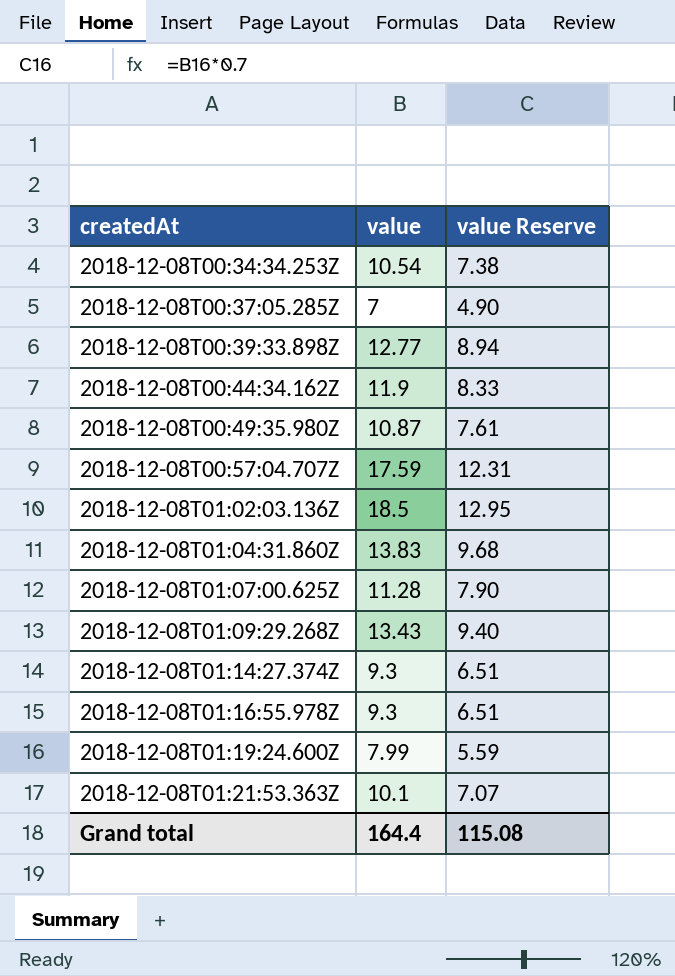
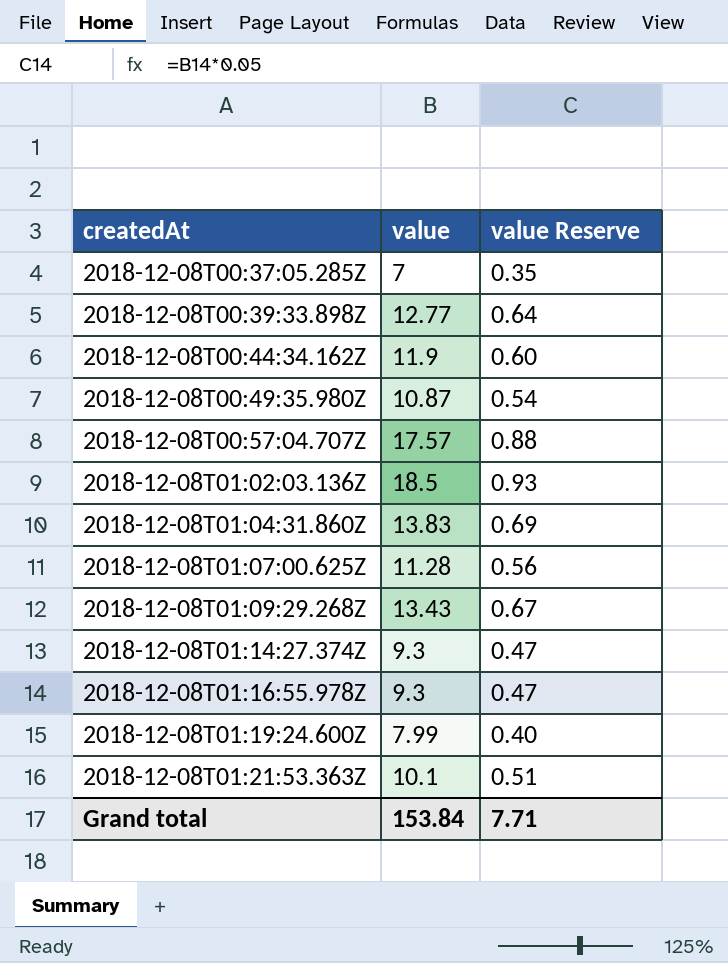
column value Reserve | formula: [value] * 0.7 -> [value] * 0.05
row 2018-12-08T00:34:34.253Z: 10.54 | 7.38 -> none
2018-12-08T00:57:04.707Z | value: 17.59 -> 17.57
Grand total | value: 164.4 -> 153.84
Grand total | value Reserve: 115.08 -> 7.71

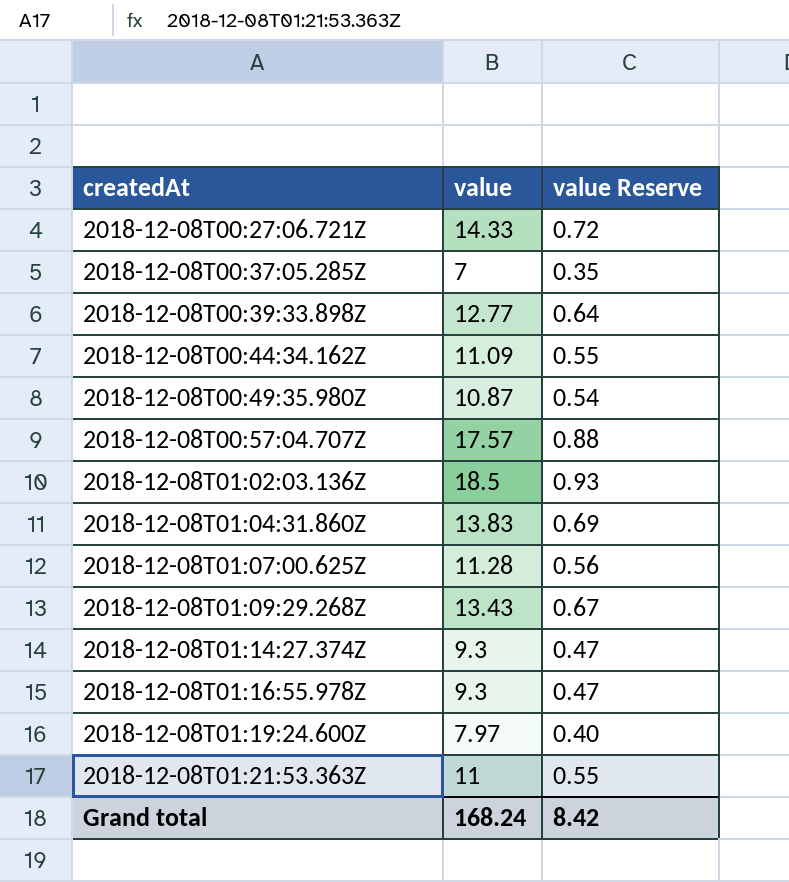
row 2018-12-08T00:27:06.721Z: none -> 14.33 | 0.72
2018-12-08T00:44:34.162Z | value: 11.9 -> 11.09
2018-12-08T00:44:34.162Z | value Reserve: 0.60 -> 0.55
2018-12-08T01:19:24.600Z | value: 7.99 -> 7.97
2018-12-08T01:21:53.363Z | value: 10.1 -> 11
2018-12-08T01:21:53.363Z | value Reserve: 0.51 -> 0.55
Grand total | value: 153.84 -> 168.24
Grand total | value Reserve: 7.71 -> 8.42

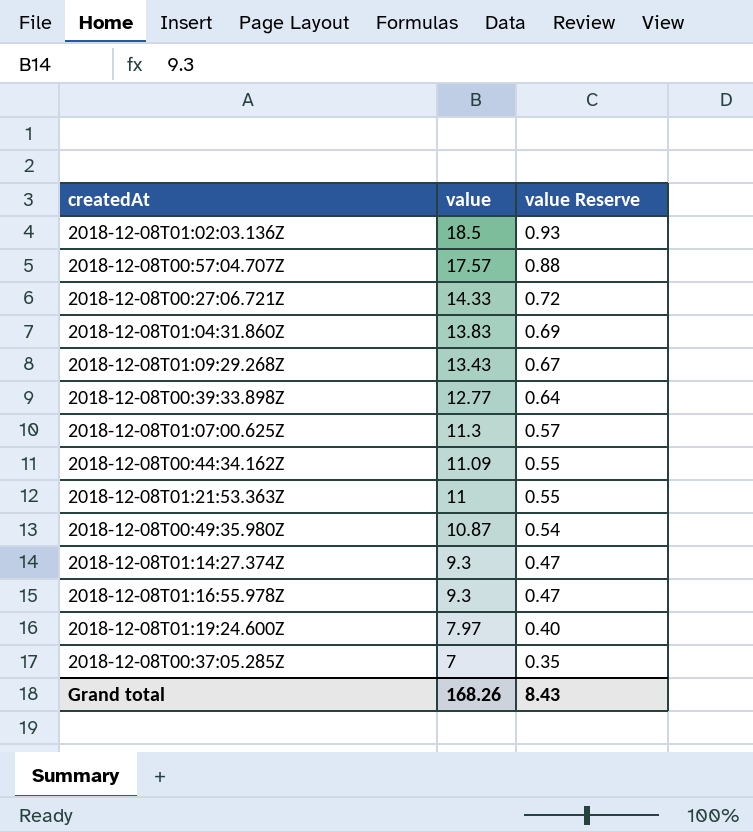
row order: createdAt ascending -> value descending
2018-12-08T01:07:00.625Z | value: 11.28 -> 11.3
2018-12-08T01:07:00.625Z | value Reserve: 0.56 -> 0.57
Grand total | value: 168.24 -> 168.26
Grand total | value Reserve: 8.42 -> 8.43

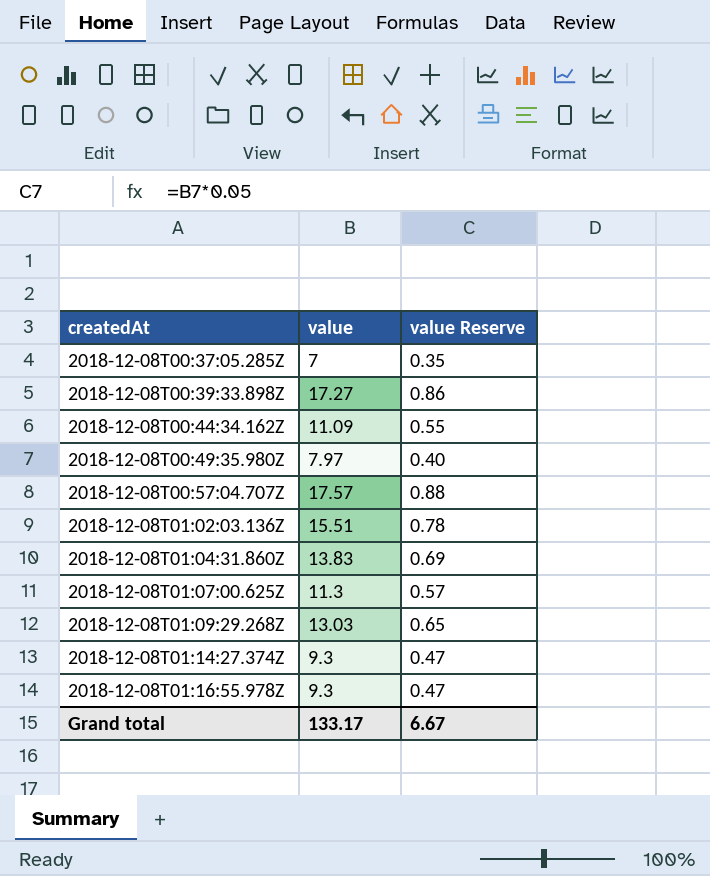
row order: value descending -> createdAt ascending
row 2018-12-08T00:27:06.721Z: 14.33 | 0.72 -> none
row 2018-12-08T01:21:53.363Z: 11 | 0.55 -> none
row 2018-12-08T01:19:24.600Z: 7.97 | 0.40 -> none
2018-12-08T00:39:33.898Z | value: 12.77 -> 17.27
2018-12-08T00:39:33.898Z | value Reserve: 0.64 -> 0.86
2018-12-08T00:49:35.980Z | value: 10.87 -> 7.97
2018-12-08T00:49:35.980Z | value Reserve: 0.54 -> 0.40
2018-12-08T01:02:03.136Z | value: 18.5 -> 15.51
2018-12-08T01:02:03.136Z | value Reserve: 0.93 -> 0.78
2018-12-08T01:09:29.268Z | value: 13.43 -> 13.03
2018-12-08T01:09:29.268Z | value Reserve: 0.67 -> 0.65
Grand total | value: 168.26 -> 133.17
Grand total | value Reserve: 8.43 -> 6.67

